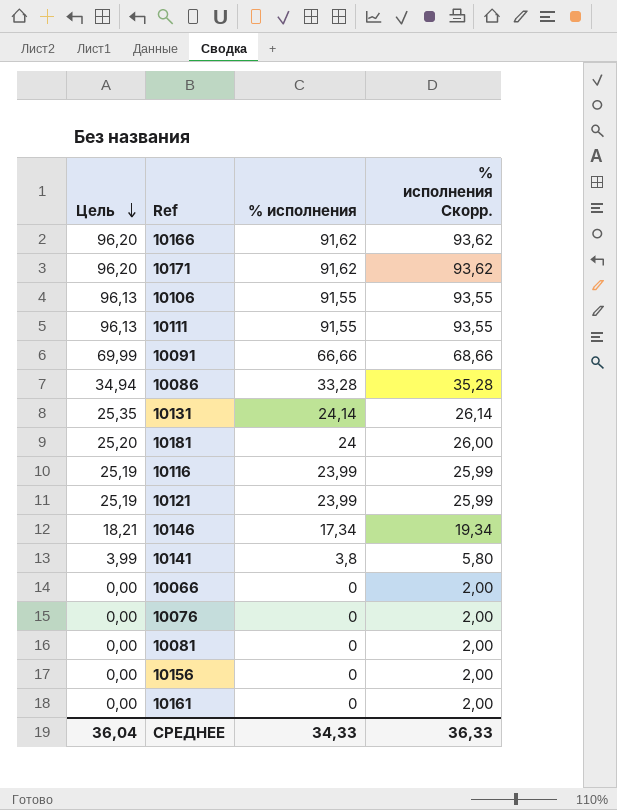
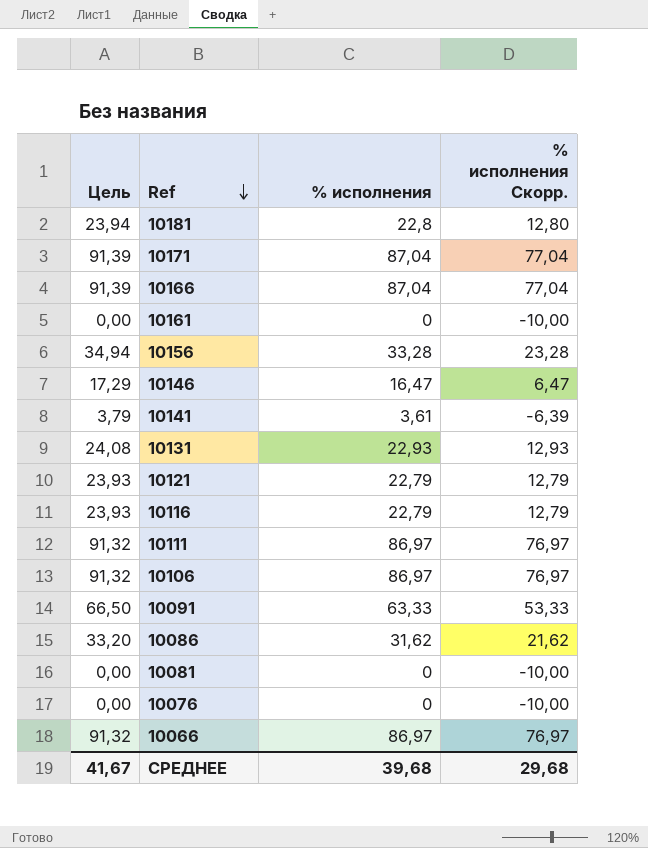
row order: Цель descending -> Ref descending
column % исполнения Скорр. | formula: [% исполнения] + 2 -> [% исполнения] - 10
10181 | Цель: 25,20 -> 23,94
10181 | % исполнения: 24 -> 22,8
10171 | Цель: 96,20 -> 91,39
10171 | % исполнения: 91,62 -> 87,04
10166 | Цель: 96,20 -> 91,39
10166 | % исполнения: 91,62 -> 87,04
10156 | Цель: 0,00 -> 34,94
10156 | % исполнения: 0 -> 33,28
10146 | Цель: 18,21 -> 17,29
10146 | % исполнения: 17,34 -> 16,47
10141 | Цель: 3,99 -> 3,79
10141 | % исполнения: 3,8 -> 3,61
10131 | Цель: 25,35 -> 24,08
10131 | % исполнения: 24,14 -> 22,93
10121 | Цель: 25,19 -> 23,93
10121 | % исполнения: 23,99 -> 22,79
10116 | Цель: 25,19 -> 23,93
10116 | % исполнения: 23,99 -> 22,79
10111 | Цель: 96,13 -> 91,32
10111 | % исполнения: 91,55 -> 86,97
10106 | Цель: 96,13 -> 91,32
10106 | % исполнения: 91,55 -> 86,97
10091 | Цель: 69,99 -> 66,50
10091 | % исполнения: 66,66 -> 63,33
10086 | Цель: 34,94 -> 33,20
10086 | % исполнения: 33,28 -> 31,62
10066 | Цель: 0,00 -> 91,32
10066 | % исполнения: 0 -> 86,97
СРЕДНЕЕ | Цель: 36,04 -> 41,67
СРЕДНЕЕ | % исполнения: 34,33 -> 39,68
СРЕДНЕЕ | % исполнения Скорр.: 36,33 -> 29,68

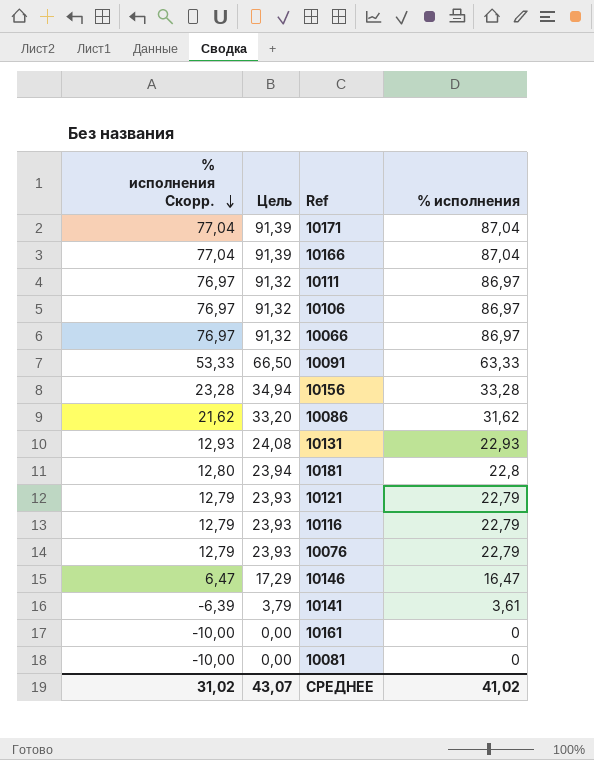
row order: Ref descending -> % исполнения Скорр. descending
column % исполнения Скорр. | position: 4 -> 1
10076 | % исполнения Скорр.: -10,00 -> 12,79
10076 | Цель: 0,00 -> 23,93
10076 | % исполнения: 0 -> 22,79
СРЕДНЕЕ | % исполнения Скорр.: 29,68 -> 31,02
СРЕДНЕЕ | Цель: 41,67 -> 43,07
СРЕДНЕЕ | % исполнения: 39,68 -> 41,02

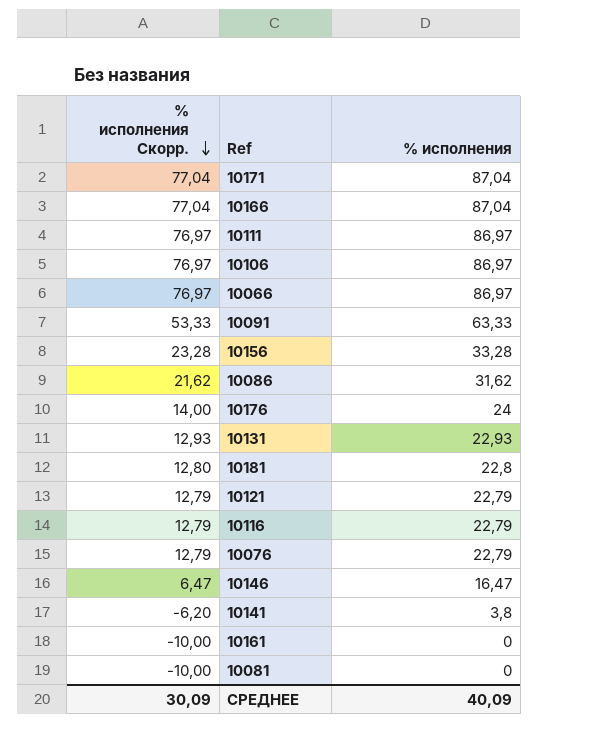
column Цель | formula: [% исполнения] * 1,05 -> none
row 10176: none -> 14,00 | 24
10141 | % исполнения Скорр.: -6,39 -> -6,20
10141 | % исполнения: 3,61 -> 3,8
СРЕДНЕЕ | % исполнения Скорр.: 31,02 -> 30,09
СРЕДНЕЕ | % исполнения: 41,02 -> 40,09

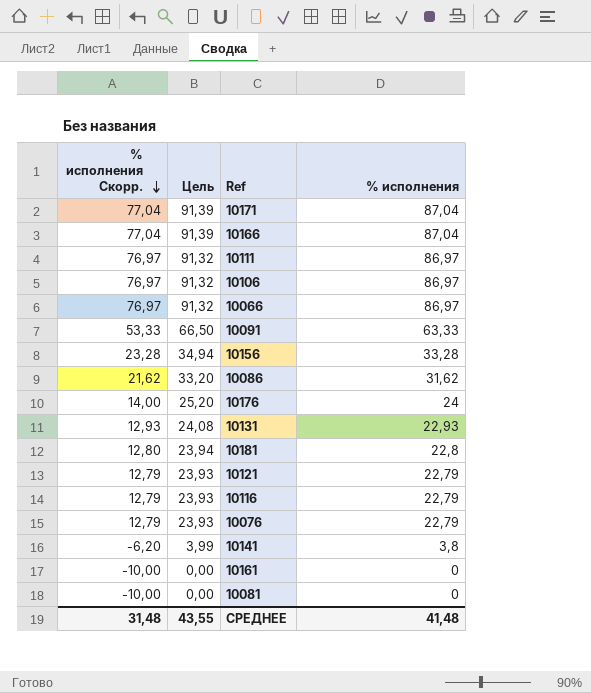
column Цель | formula: none -> [% исполнения] * 1,05
row 10146: 6,47 | 16,47 -> none
СРЕДНЕЕ | % исполнения Скорр.: 30,09 -> 31,48
СРЕДНЕЕ | % исполнения: 40,09 -> 41,48

